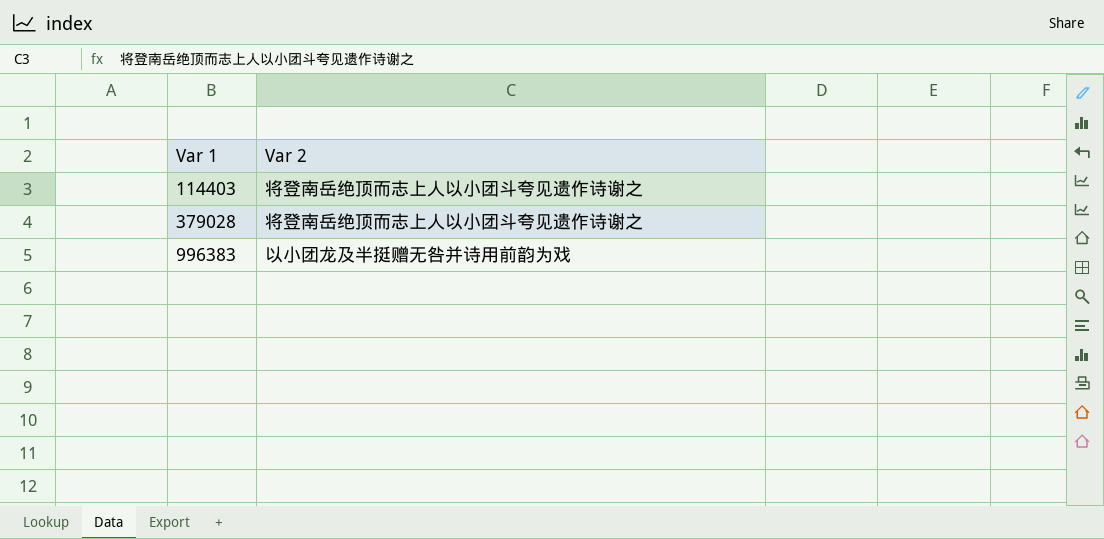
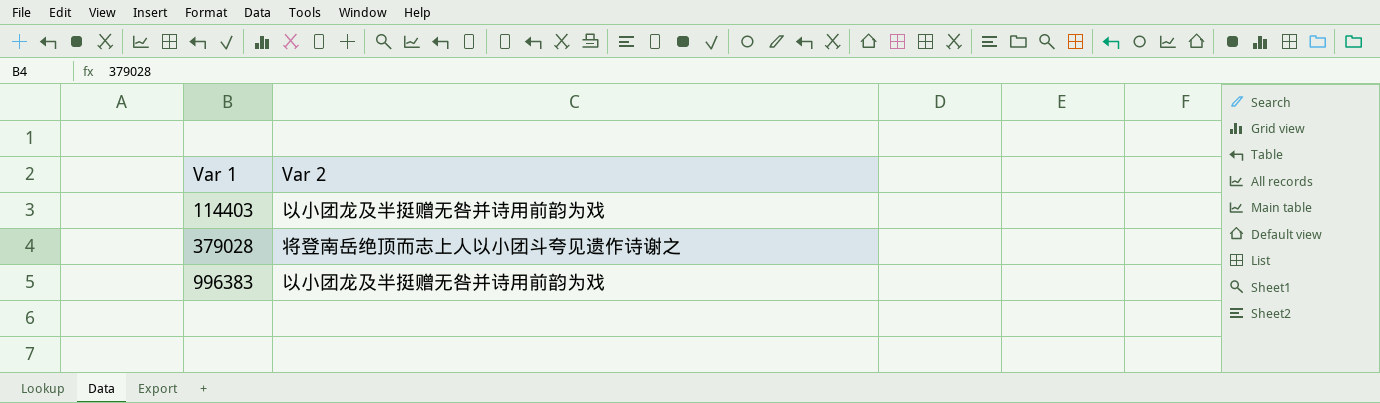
114403 | Var 2: 将登南岳绝顶而志上人以小团斗夸见遗作诗谢之 -> 以小团龙及半挺赠无咎并诗用前韵为戏

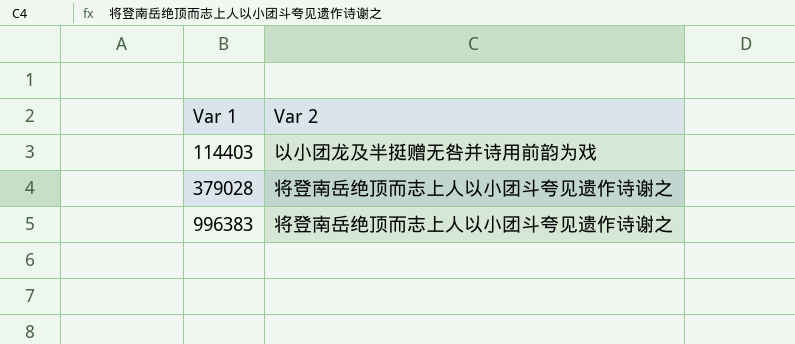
996383 | Var 2: 以小团龙及半挺赠无咎并诗用前韵为戏 -> 将登南岳绝顶而志上人以小团斗夸见遗作诗谢之

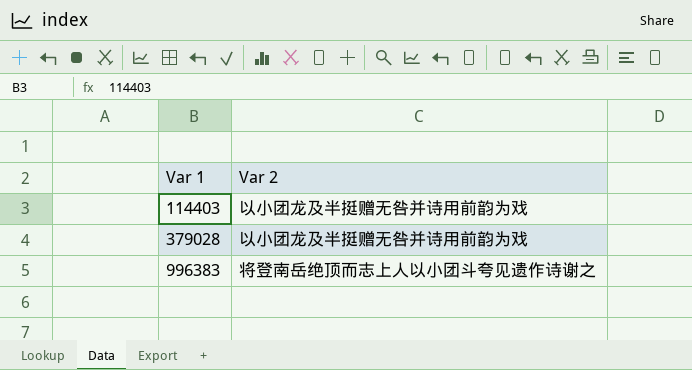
379028 | Var 2: 将登南岳绝顶而志上人以小团斗夸见遗作诗谢之 -> 以小团龙及半挺赠无咎并诗用前韵为戏

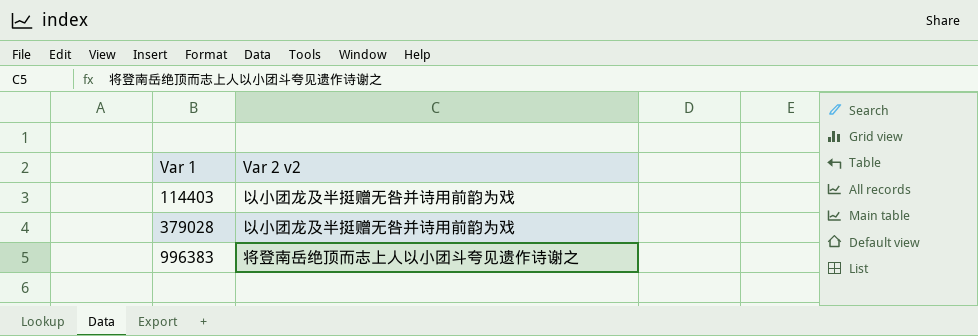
column name: Var 2 -> Var 2 v2

